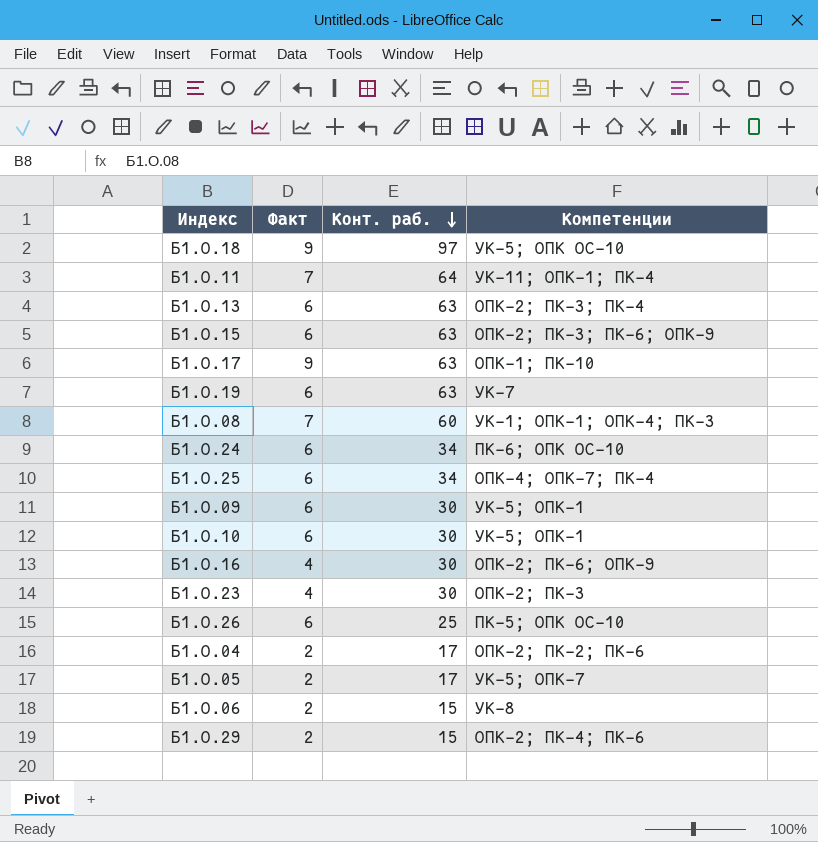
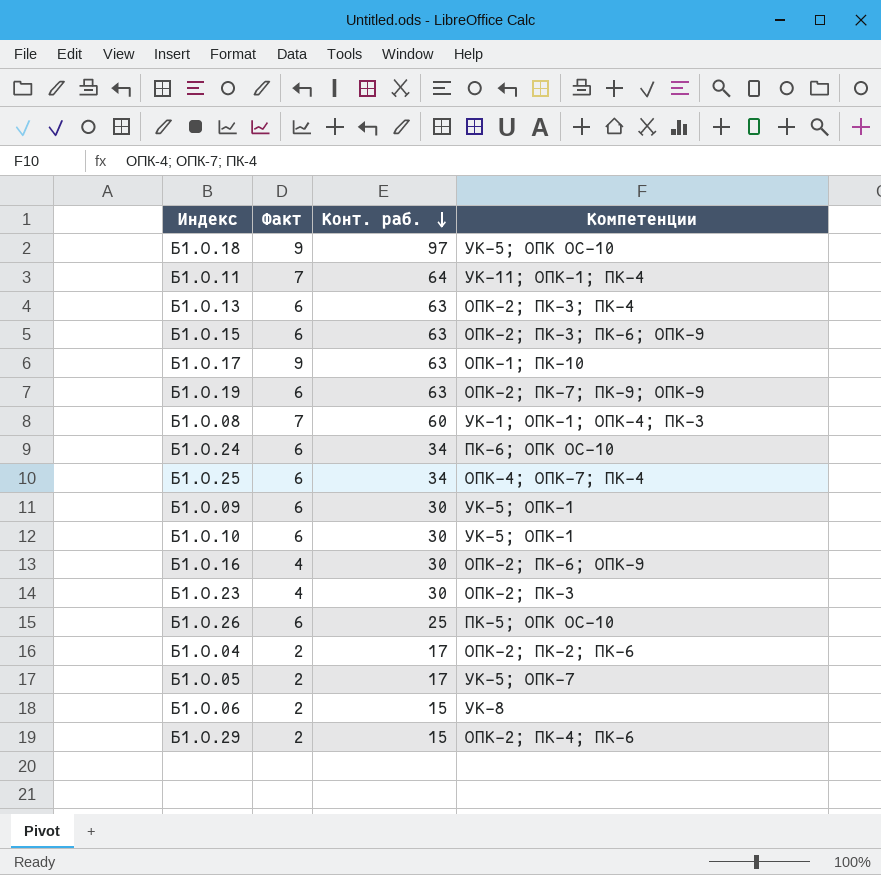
Б1.О.19 | Компетенции: УК-7 -> ОПК-2; ПК-7; ПК-9; ОПК-9

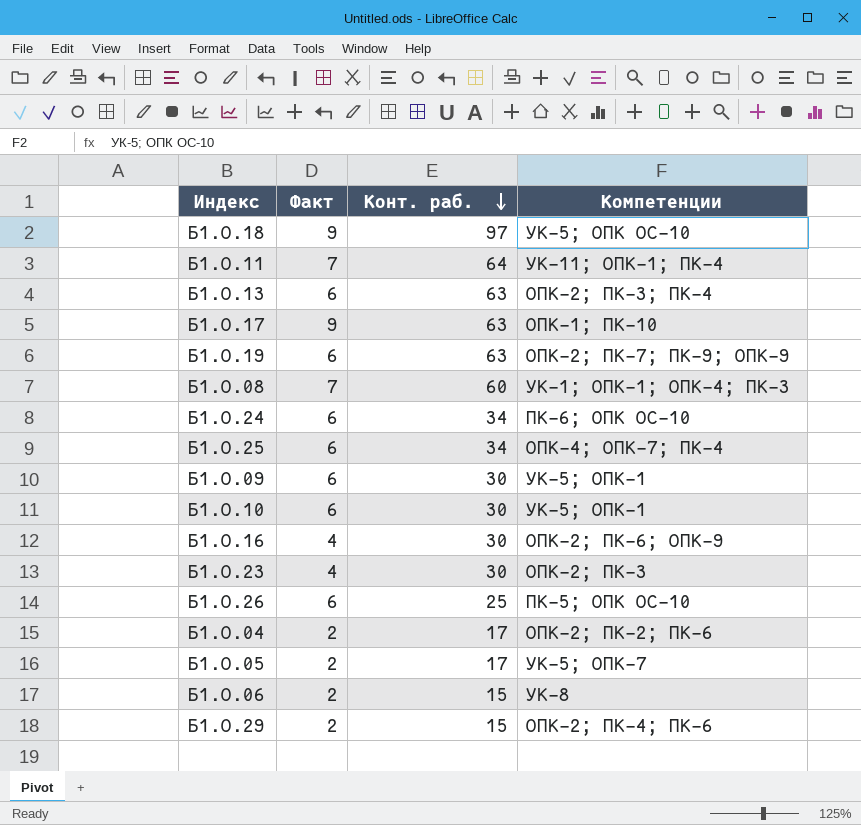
row Б1.О.15: 6 | 63 | ОПК-2; ПК-3; ПК-6; ОПК-9 -> none

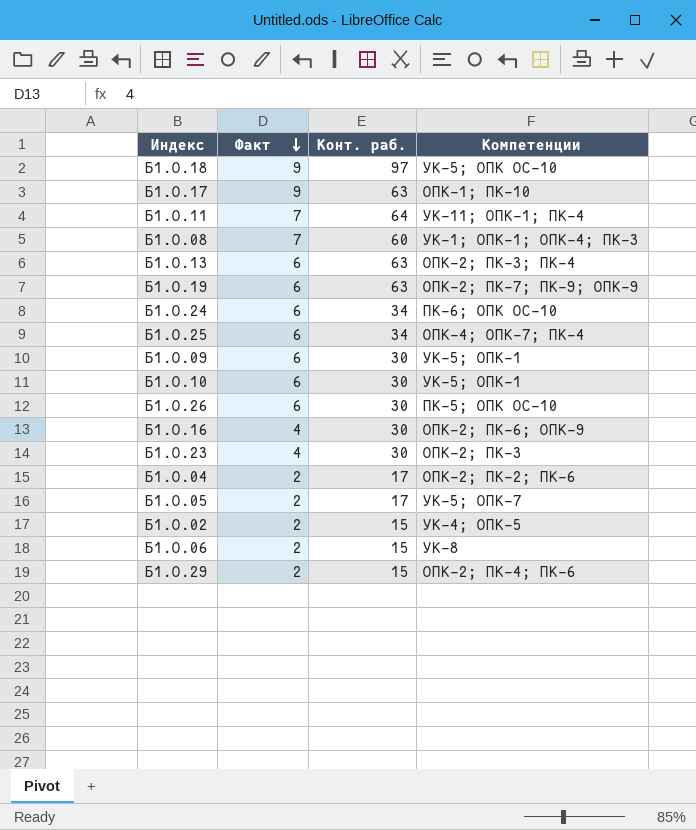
row order: Конт. раб. descending -> Факт descending
Б1.О.26 | Конт. раб.: 25 -> 30
row Б1.О.02: none -> 2 | 15 | УК-4; ОПК-5

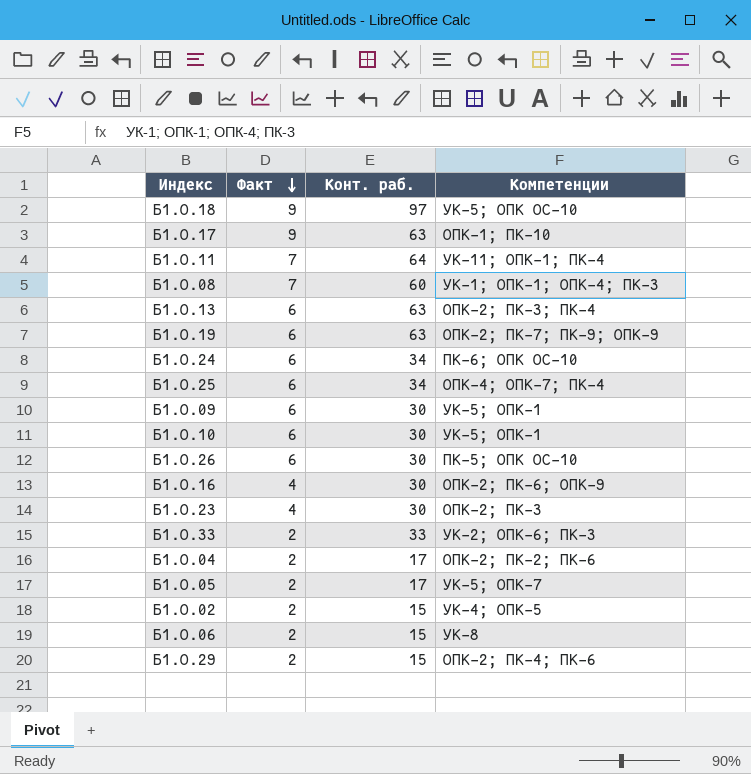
row Б1.О.33: none -> 2 | 33 | УК-2; ОПК-6; ПК-3

